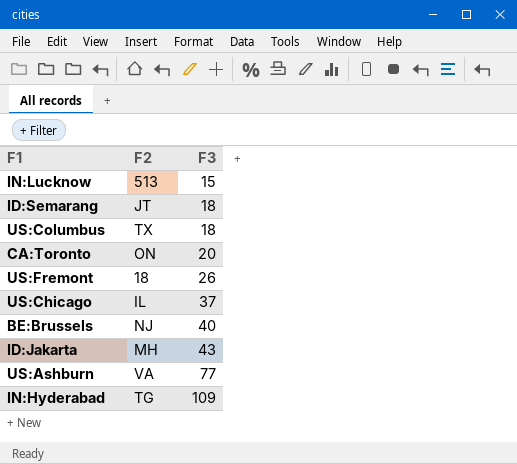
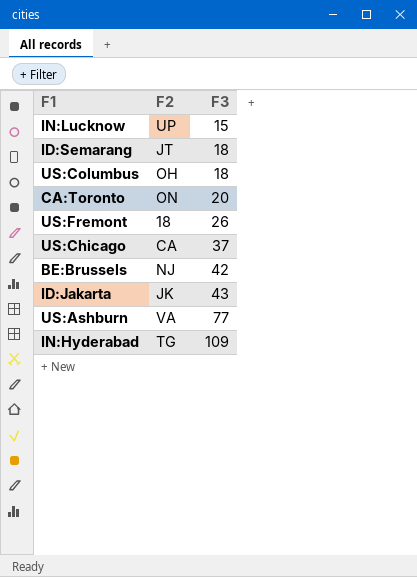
IN:Lucknow | F2: 513 -> UP
US:Columbus | F2: TX -> OH
US:Chicago | F2: IL -> CA
BE:Brussels | F3: 40 -> 42
ID:Jakarta | F2: MH -> JK

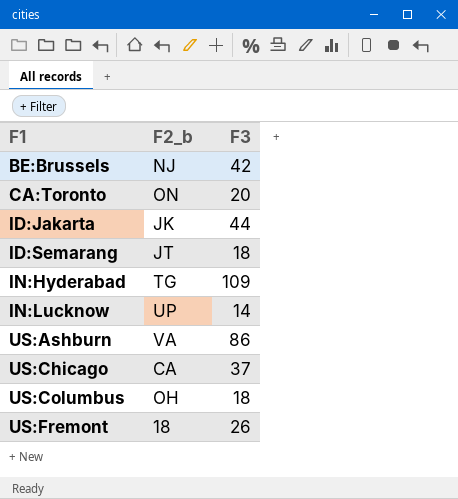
row order: F3 ascending -> F1 ascending
column name: F2 -> F2_b
ID:Jakarta | F3: 43 -> 44
IN:Lucknow | F3: 15 -> 14
US:Ashburn | F3: 77 -> 86

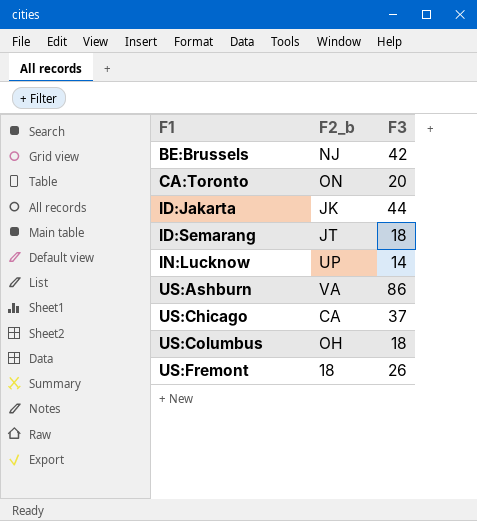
row IN:Hyderabad: TG | 109 -> none

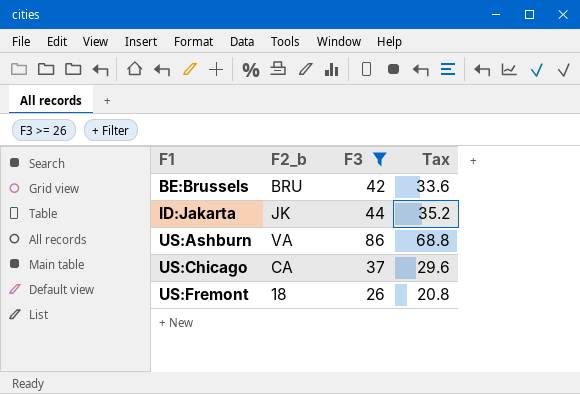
filter: none -> F3 >= 26
column Tax | formula: none -> [F3] * 0.8
BE:Brussels | F2_b: NJ -> BRU

